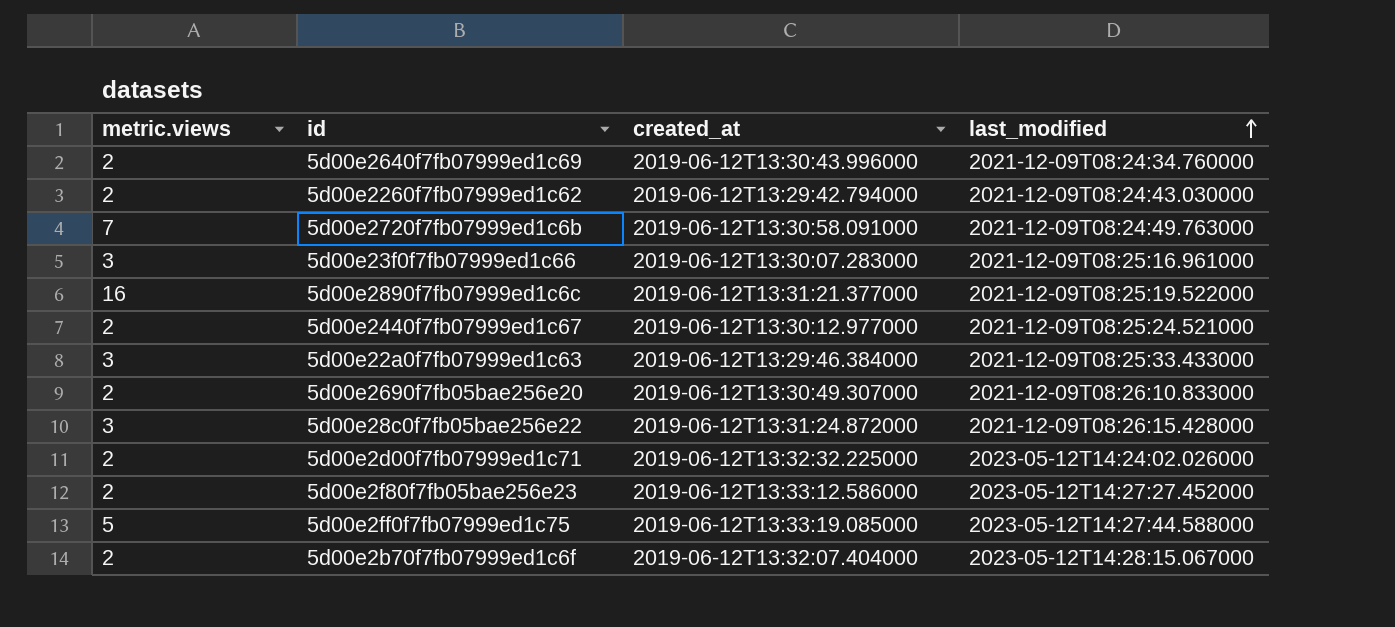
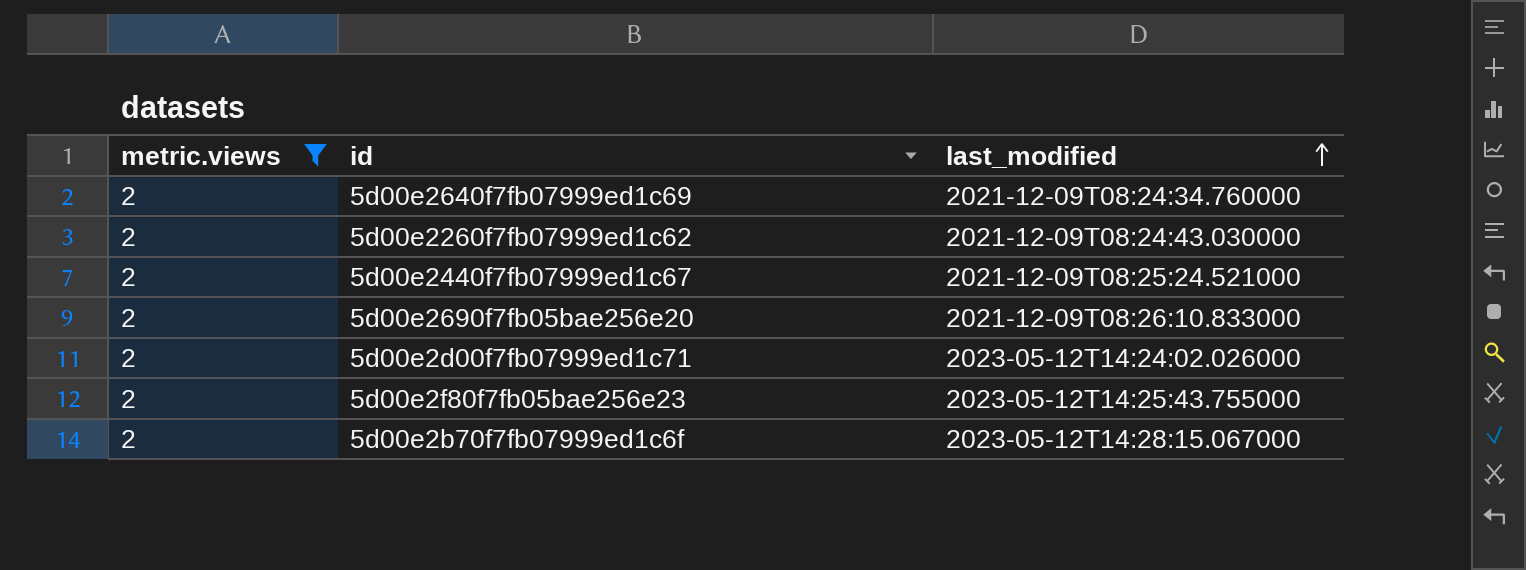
filter: none -> metric.views = 2
column created_at | position: 3 -> none
5d00e2f80f7fb05bae256e23 | last_modified: 2023-05-12T14:27:27.452000 -> 2023-05-12T14:25:43.755000

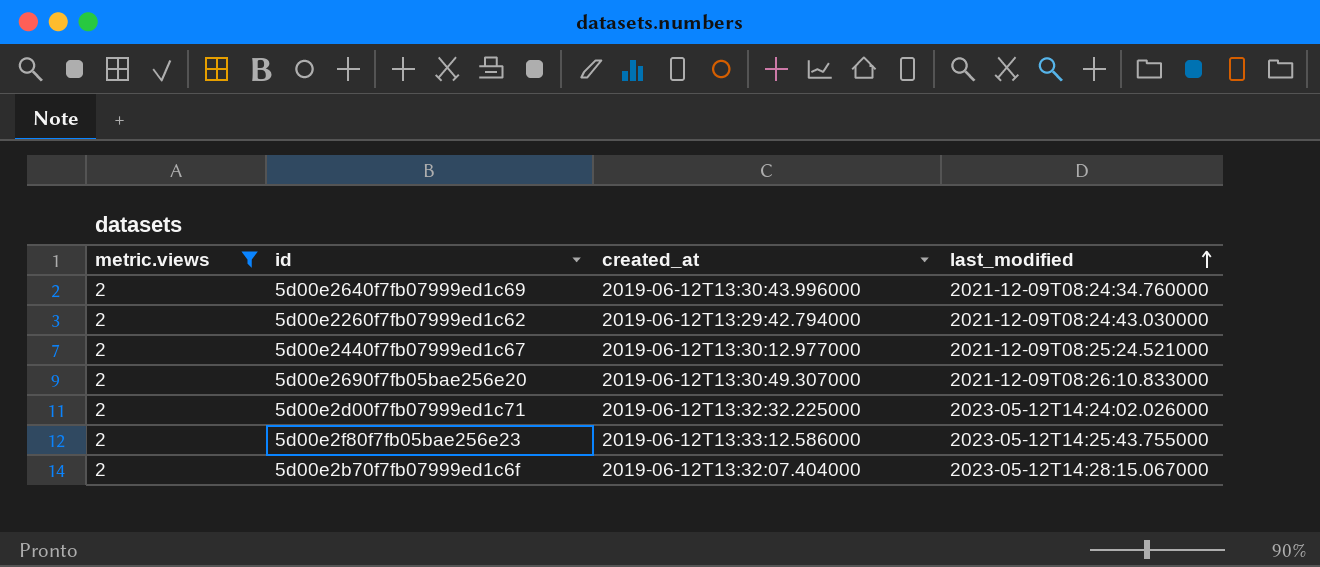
column created_at | position: none -> 3

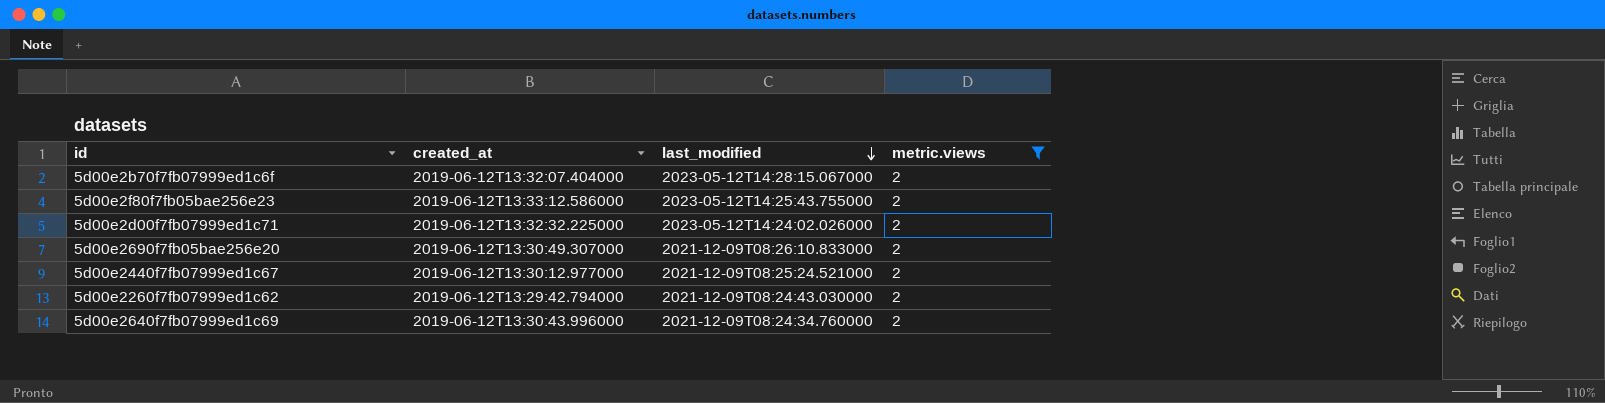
row order: last_modified ascending -> last_modified descending
column metric.views | position: 1 -> 4

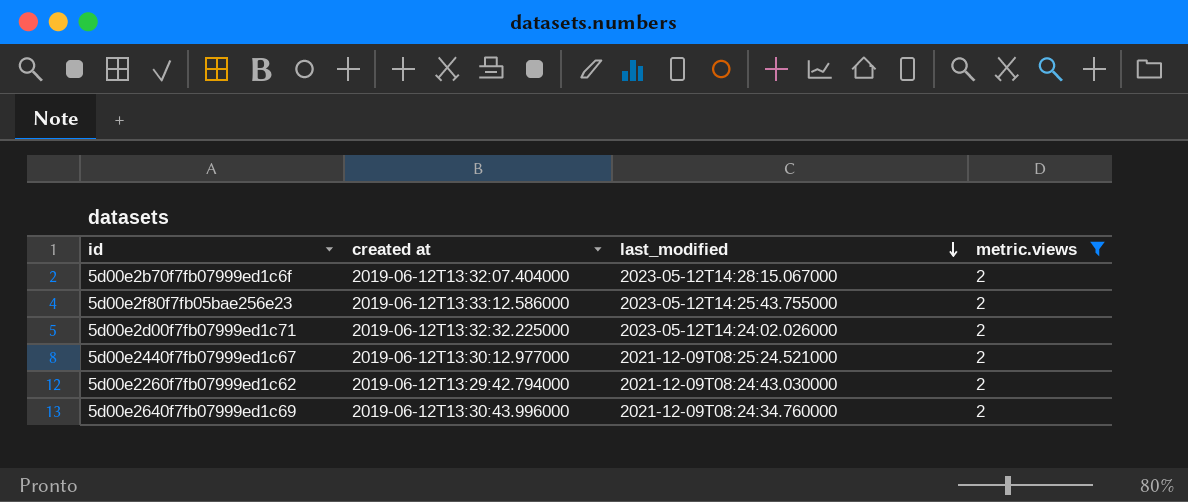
column name: created_at -> created at
row 5d00e2690f7fb05bae256e20: 2019-06-12T13:30:49.307000 | 2021-12-09T08:26:10.833000 | 2 -> none

